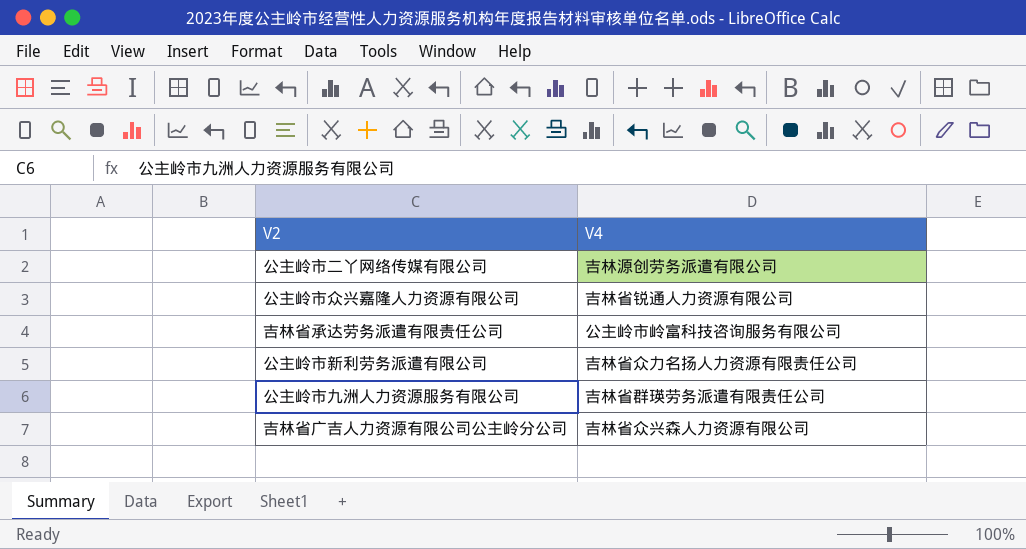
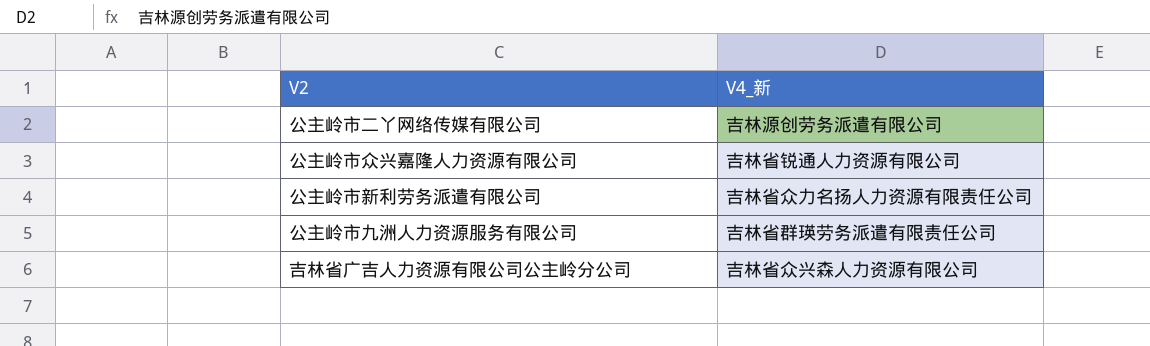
column name: V4 -> V4_新
row 吉林省承达劳务派遣有限责任公司: 公主岭市岭富科技咨询服务有限公司 -> none

